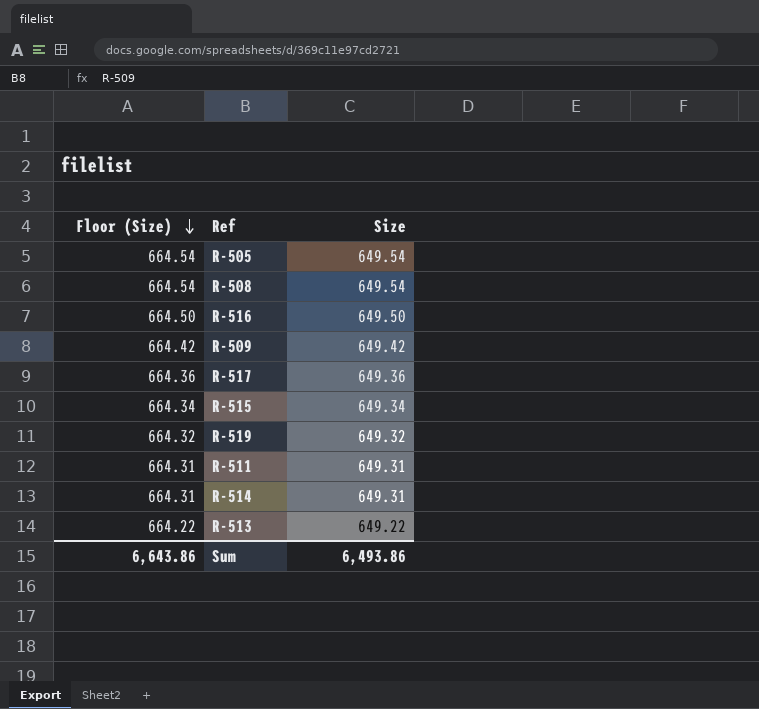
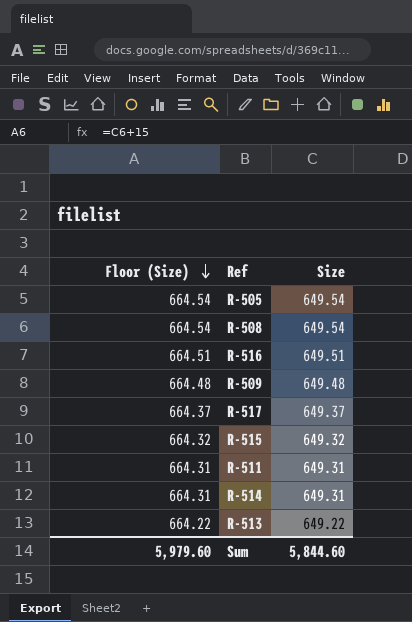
row R-519: 664.32 | 649.32 -> none
R-516 | Floor (Size): 664.50 -> 664.51
R-516 | Size: 649.50 -> 649.51
R-509 | Floor (Size): 664.42 -> 664.48
R-509 | Size: 649.42 -> 649.48
R-517 | Floor (Size): 664.36 -> 664.37
R-517 | Size: 649.36 -> 649.37
R-515 | Floor (Size): 664.34 -> 664.32
R-515 | Size: 649.34 -> 649.32
Sum | Floor (Size): 6,643.86 -> 5,979.60
Sum | Size: 6,493.86 -> 5,844.60

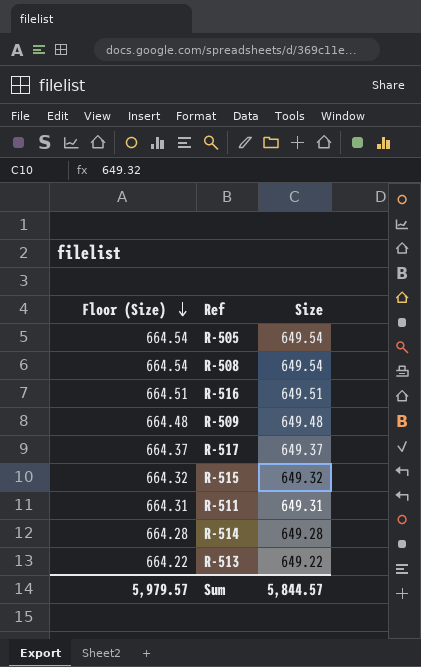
R-514 | Floor (Size): 664.31 -> 664.28
R-514 | Size: 649.31 -> 649.28
Sum | Floor (Size): 5,979.60 -> 5,979.57
Sum | Size: 5,844.60 -> 5,844.57

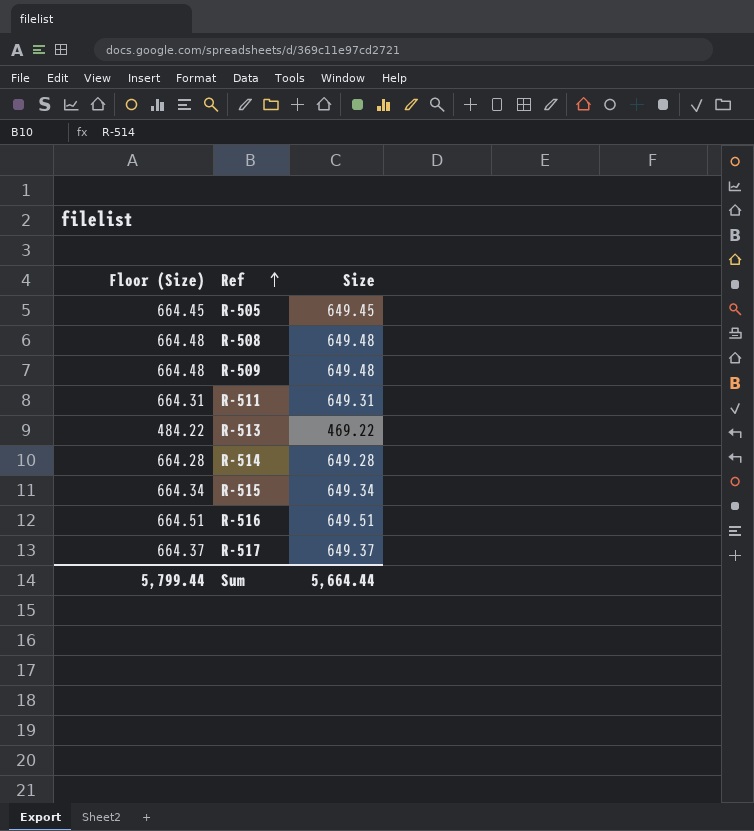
row order: Floor (Size) descending -> Ref ascending
R-505 | Floor (Size): 664.54 -> 664.45
R-505 | Size: 649.54 -> 649.45
R-508 | Floor (Size): 664.54 -> 664.48
R-508 | Size: 649.54 -> 649.48
R-513 | Floor (Size): 664.22 -> 484.22
R-513 | Size: 649.22 -> 469.22
R-515 | Floor (Size): 664.32 -> 664.34
R-515 | Size: 649.32 -> 649.34
Sum | Floor (Size): 5,979.57 -> 5,799.44
Sum | Size: 5,844.57 -> 5,664.44

